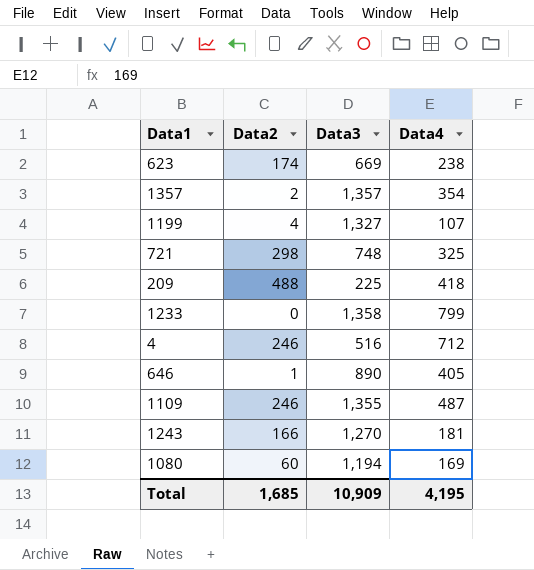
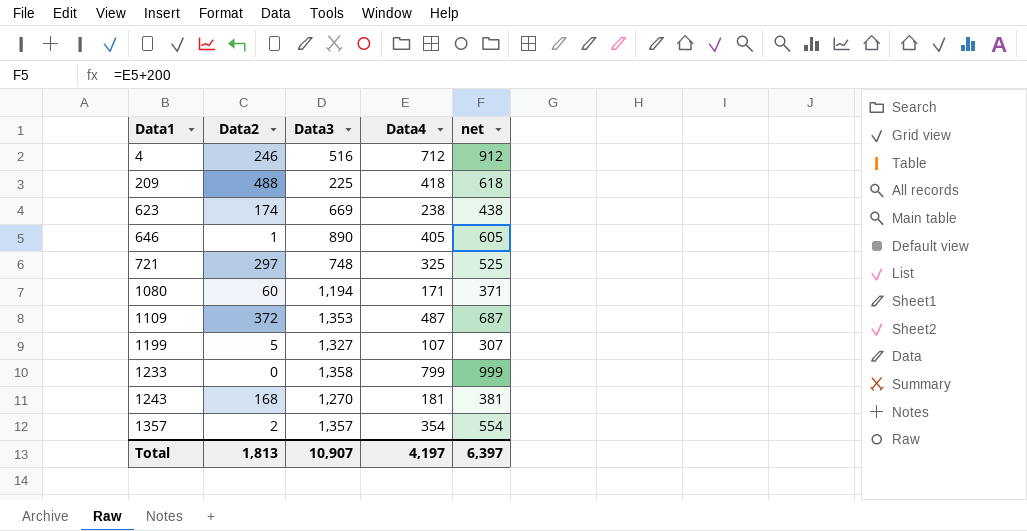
row order: none -> Data1 ascending
column net | formula: none -> [Data4] + 200
721 | Data2: 298 -> 297
1080 | Data4: 169 -> 171
1109 | Data2: 246 -> 372
1109 | Data3: 1,355 -> 1,353
1199 | Data2: 4 -> 5
1243 | Data2: 166 -> 168
Total | Data2: 1,685 -> 1,813
Total | Data3: 10,909 -> 10,907
Total | Data4: 4,195 -> 4,197

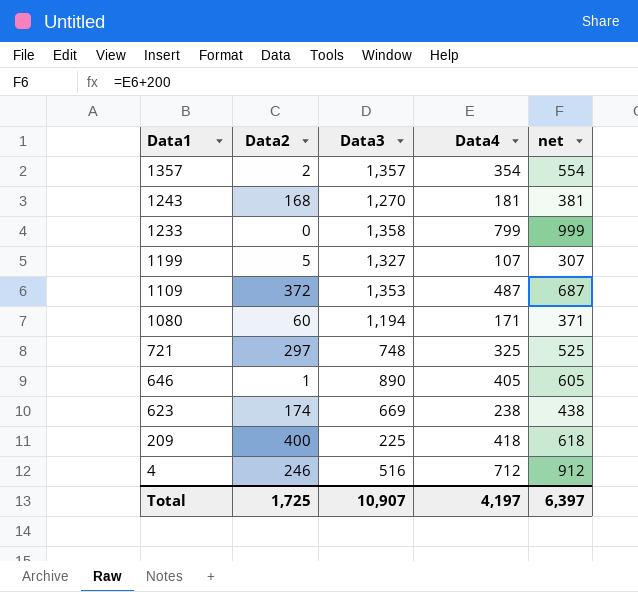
row order: Data1 ascending -> Data1 descending
209 | Data2: 488 -> 400
Total | Data2: 1,813 -> 1,725

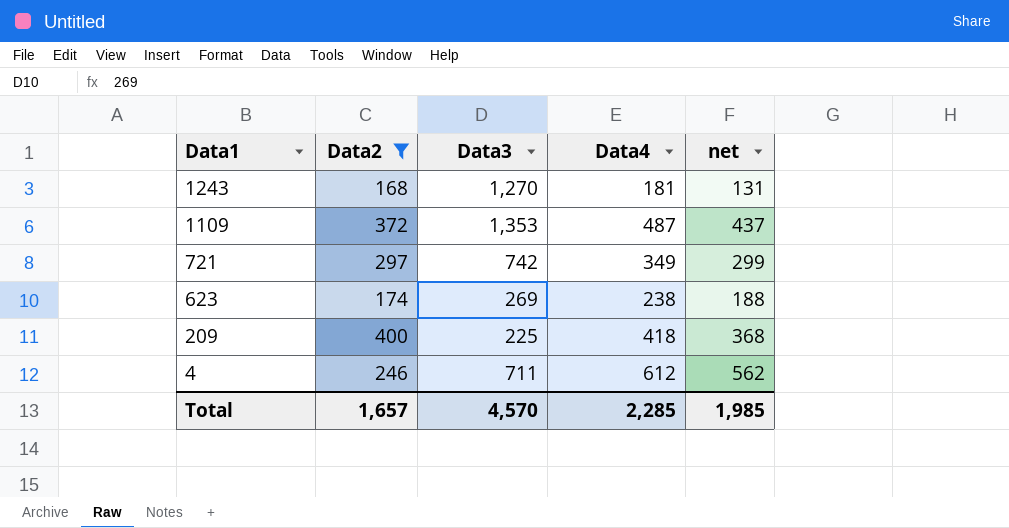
filter: none -> Data2 >= 168
column net | formula: [Data4] + 200 -> [Data4] - 50
721 | Data3: 748 -> 742
721 | Data4: 325 -> 349
623 | Data3: 669 -> 269
4 | Data3: 516 -> 711
4 | Data4: 712 -> 612
Total | Data2: 1,725 -> 1,657
Total | Data3: 10,907 -> 4,570
Total | Data4: 4,197 -> 2,285
Total | net: 6,397 -> 1,985

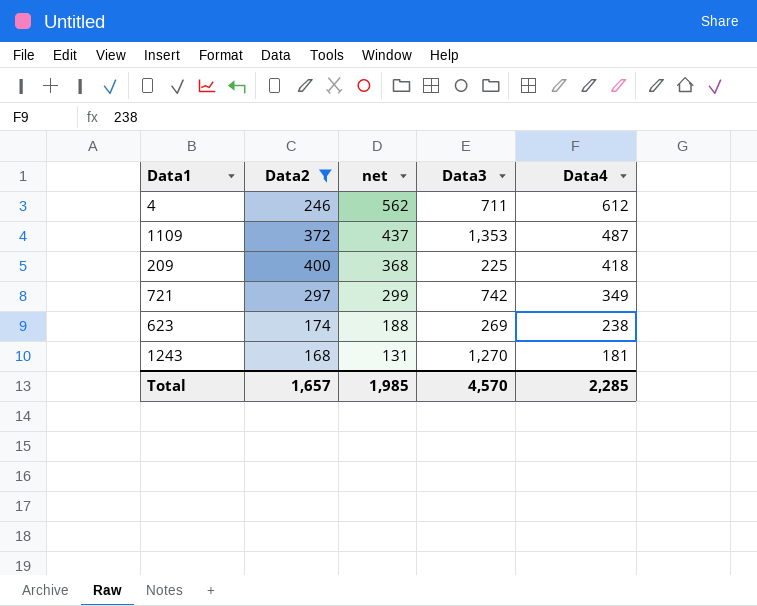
row order: Data1 descending -> net descending
column net | position: 5 -> 3

